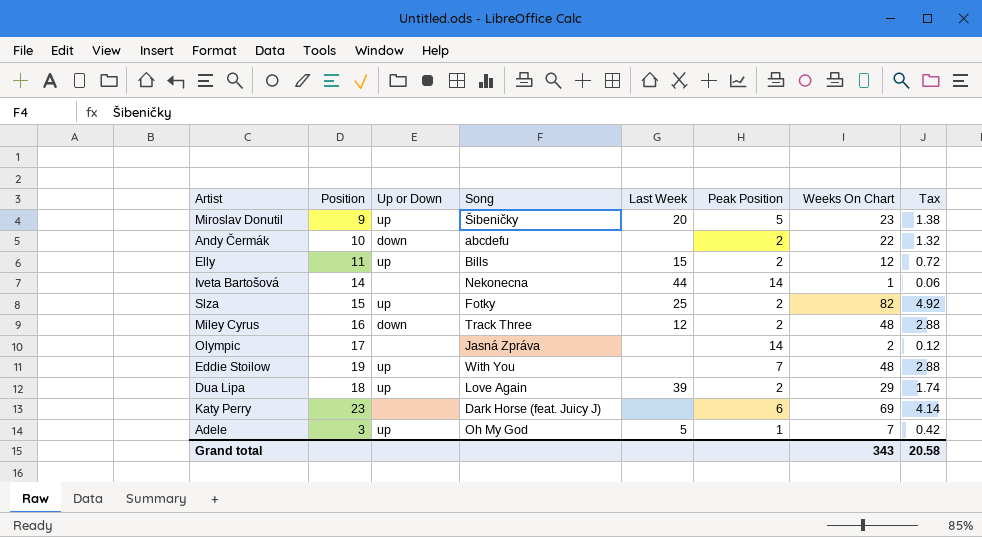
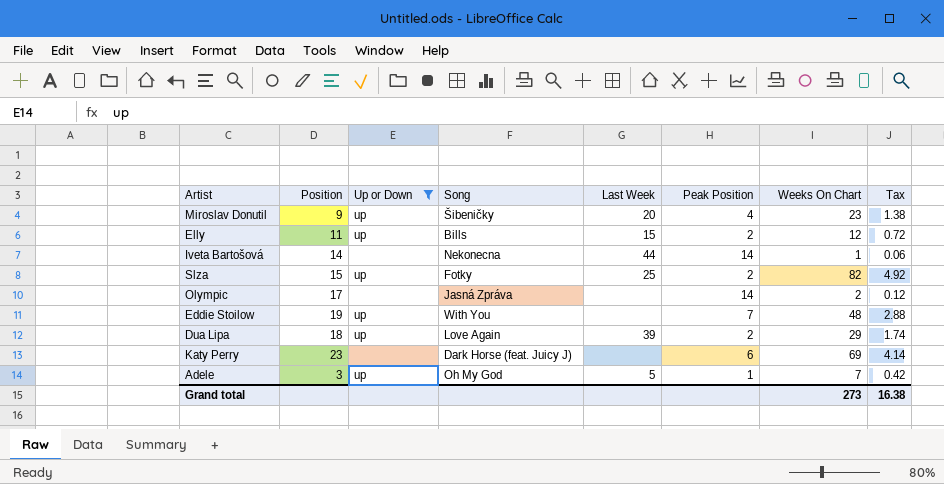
filter: none -> Up or Down != down
Miroslav Donutil | Peak Position: 5 -> 4
Grand total | Weeks On Chart: 343 -> 273
Grand total | Tax: 20.58 -> 16.38

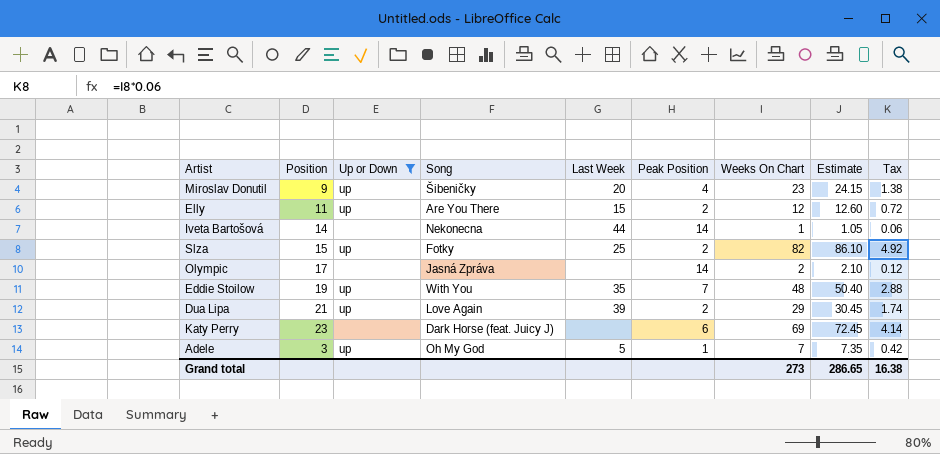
column Estimate | formula: none -> [Weeks On Chart] * 1.05
Elly | Song: Bills -> Are You There
Eddie Stoilow | Last Week: none -> 35
Dua Lipa | Position: 18 -> 21

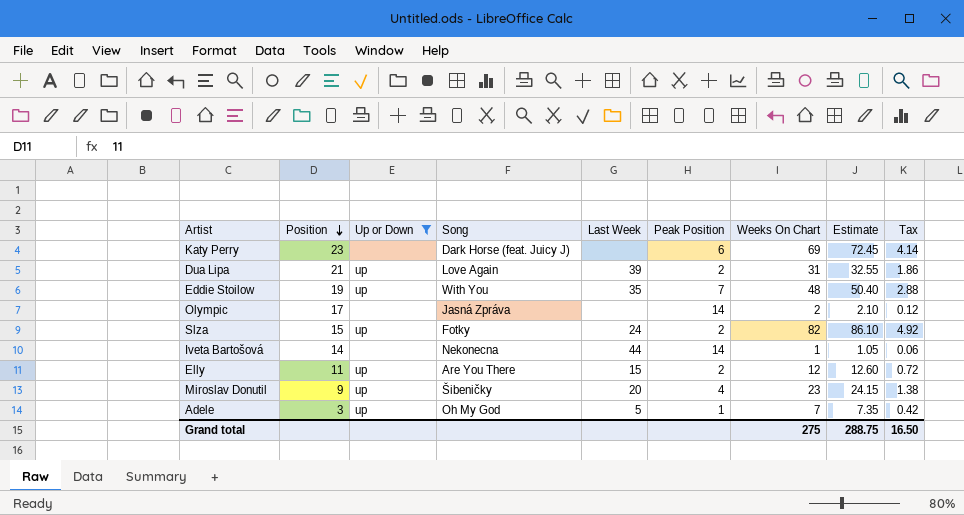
row order: none -> Position descending
Dua Lipa | Weeks On Chart: 29 -> 31
Dua Lipa | Estimate: 30.45 -> 32.55
Dua Lipa | Tax: 1.74 -> 1.86
Slza | Last Week: 25 -> 24
Grand total | Weeks On Chart: 273 -> 275
Grand total | Estimate: 286.65 -> 288.75
Grand total | Tax: 16.38 -> 16.50

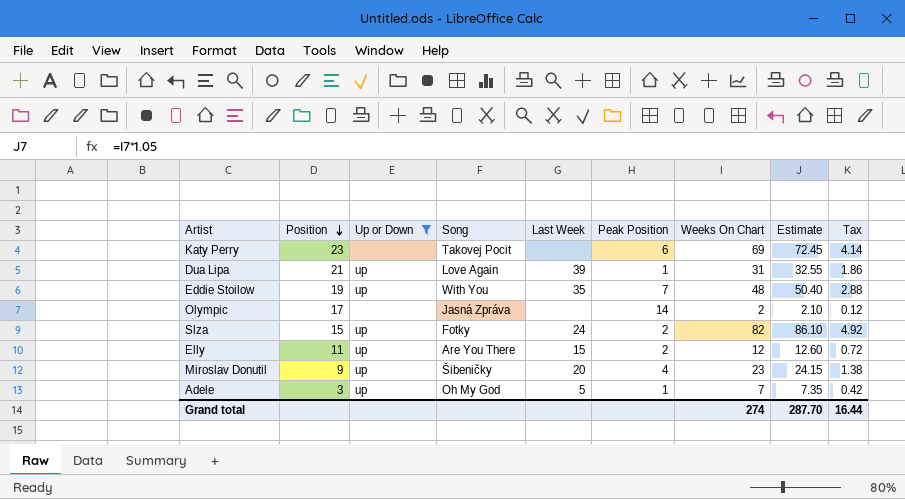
row Iveta Bartošová: 14 | none | Nekonecna | 44 | 14 | 1 | 1.05 | 0.06 -> none
Katy Perry | Song: Dark Horse (feat. Juicy J) -> Takovej Pocit
Dua Lipa | Peak Position: 2 -> 1
Grand total | Weeks On Chart: 275 -> 274
Grand total | Estimate: 288.75 -> 287.70
Grand total | Tax: 16.50 -> 16.44

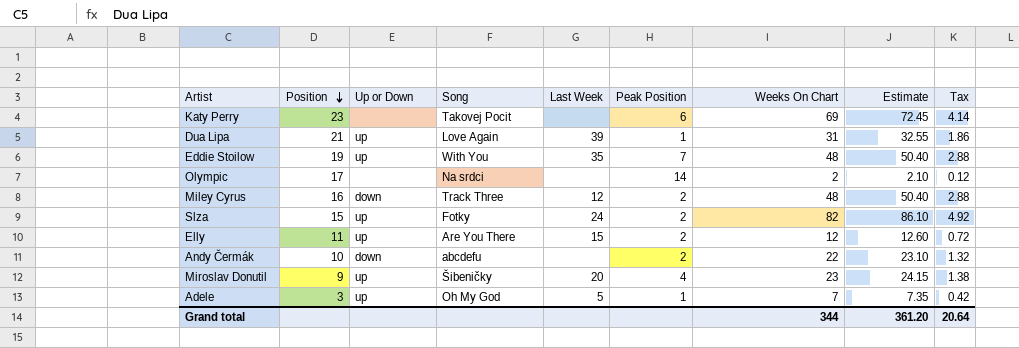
filter: Up or Down != down -> none
Olympic | Song: Jasná Zpráva -> Na srdci
Grand total | Weeks On Chart: 274 -> 344
Grand total | Estimate: 287.70 -> 361.20
Grand total | Tax: 16.44 -> 20.64

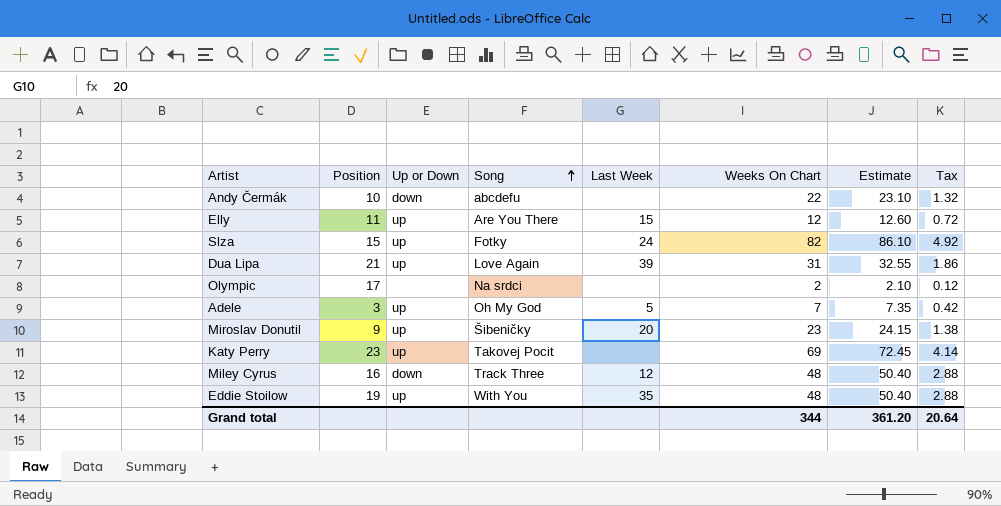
row order: Position descending -> Song ascending
column Peak Position | position: 6 -> none
Katy Perry | Up or Down: none -> up

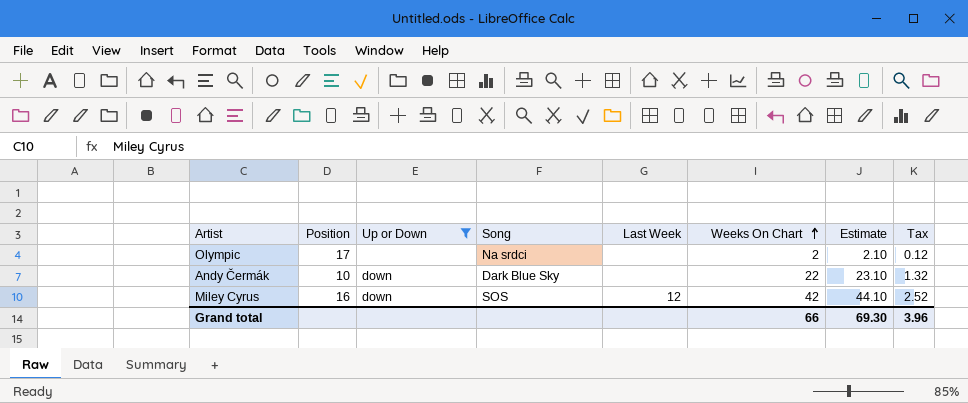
filter: none -> Up or Down != up
row order: Song ascending -> Weeks On Chart ascending
Andy Čermák | Song: abcdefu -> Dark Blue Sky
Miley Cyrus | Song: Track Three -> SOS
Miley Cyrus | Weeks On Chart: 48 -> 42
Miley Cyrus | Estimate: 50.40 -> 44.10
Miley Cyrus | Tax: 2.88 -> 2.52
Grand total | Weeks On Chart: 344 -> 66
Grand total | Estimate: 361.20 -> 69.30
Grand total | Tax: 20.64 -> 3.96

